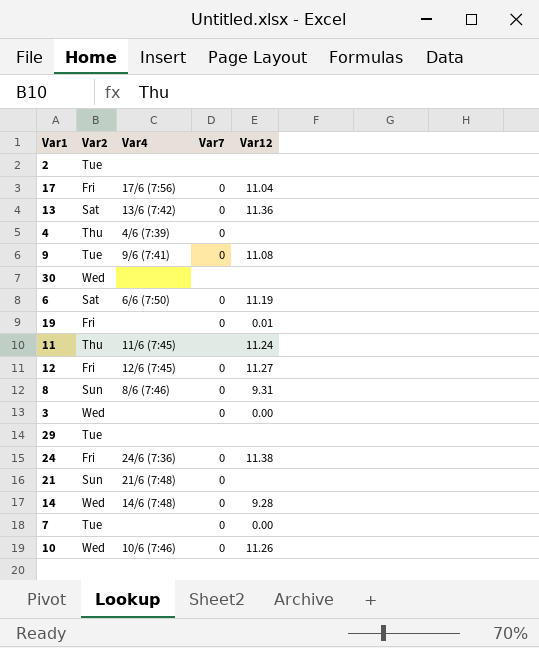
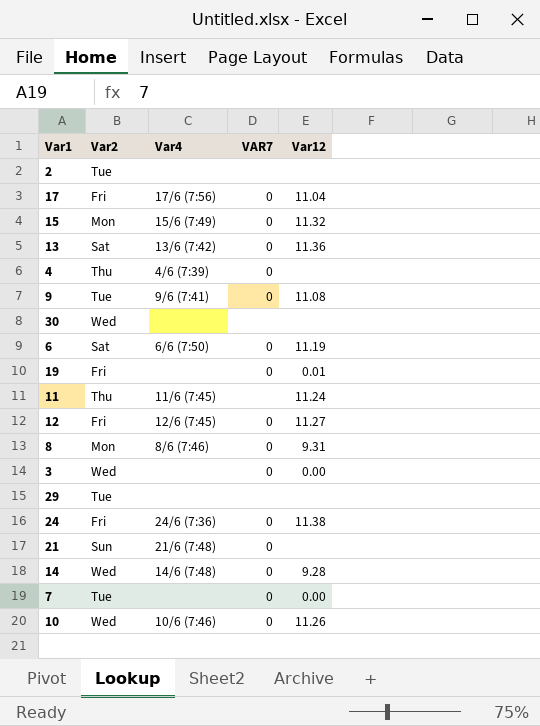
column name: Var7 -> VAR7
row 15: none -> Mon | 15/6 (7:49) | 0 | 11.32
8 | Var2: Sun -> Mon

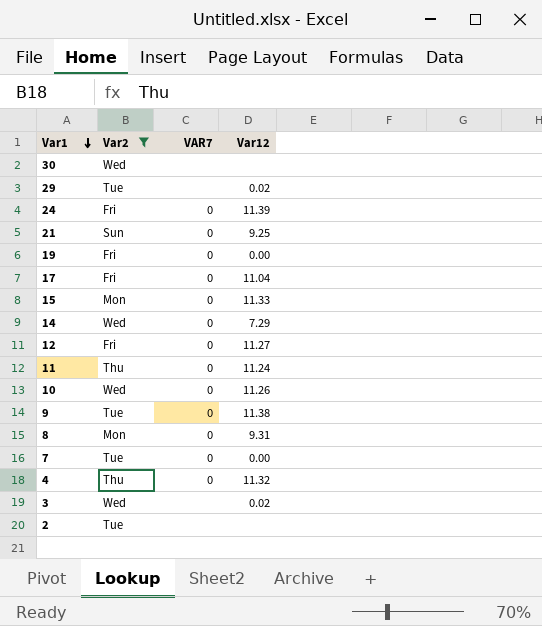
filter: none -> Var2 != Sat
row order: none -> Var1 descending
column Var4 | position: 3 -> none
29 | Var12: none -> 0.02
24 | Var12: 11.38 -> 11.39
21 | Var12: none -> 9.25
19 | Var12: 0.01 -> 0.00
15 | Var12: 11.32 -> 11.33
14 | Var12: 9.28 -> 7.29
11 | VAR7: none -> 0
9 | Var12: 11.08 -> 11.38
4 | Var12: none -> 11.32
3 | VAR7: 0 -> none
3 | Var12: 0.00 -> 0.02

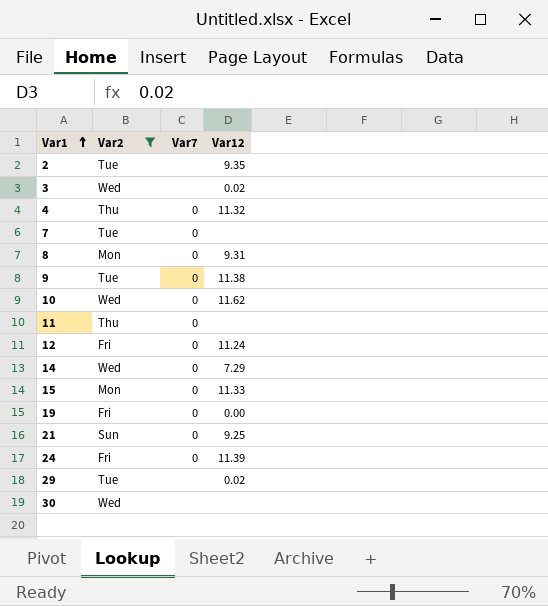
row order: Var1 descending -> Var1 ascending
column name: VAR7 -> Var7
row 17: Fri | 0 | 11.04 -> none
2 | Var12: none -> 9.35
7 | Var12: 0.00 -> none
10 | Var12: 11.26 -> 11.62
11 | Var12: 11.24 -> none
12 | Var12: 11.27 -> 11.24

